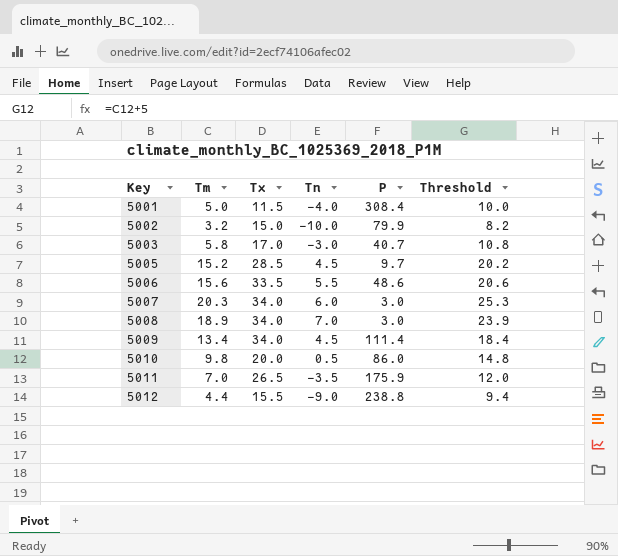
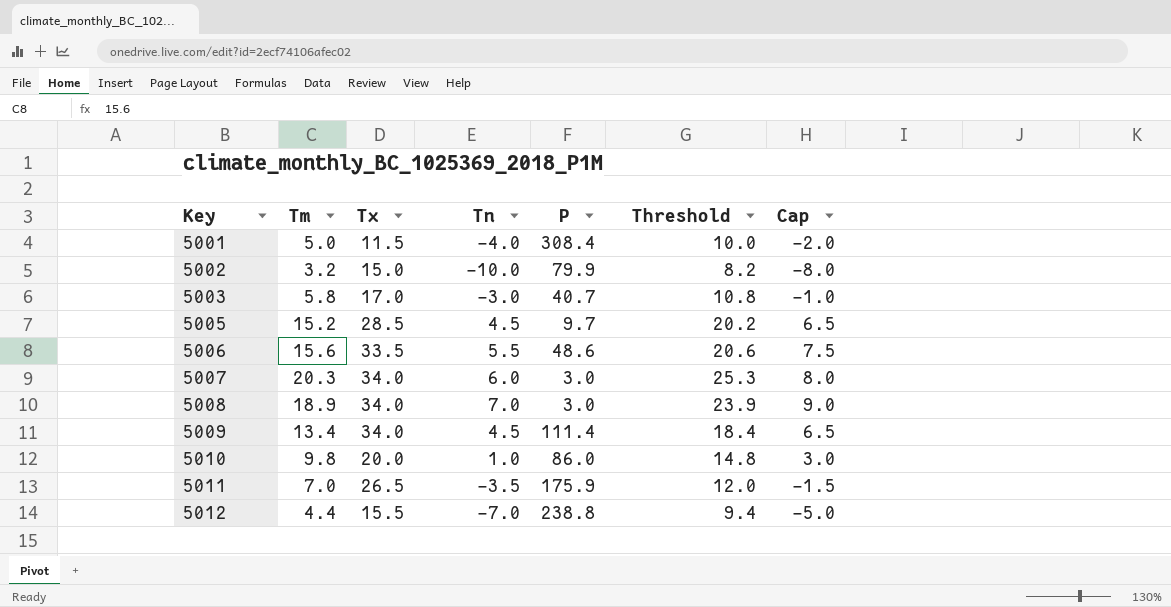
column Cap | formula: none -> [Tn] + 2
5010 | Tn: 0.5 -> 1.0
5012 | Tn: -9.0 -> -7.0

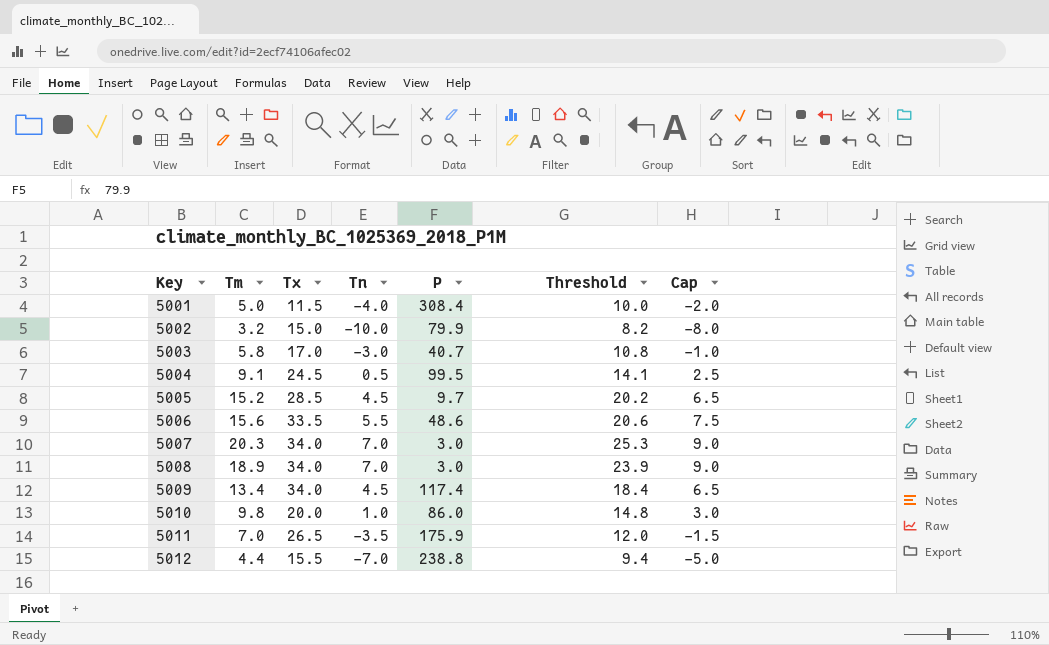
row 5004: none -> 9.1 | 24.5 | 0.5 | 99.5 | 14.1 | 2.5
5007 | Tn: 6.0 -> 7.0
5007 | Cap: 8.0 -> 9.0
5009 | P: 111.4 -> 117.4

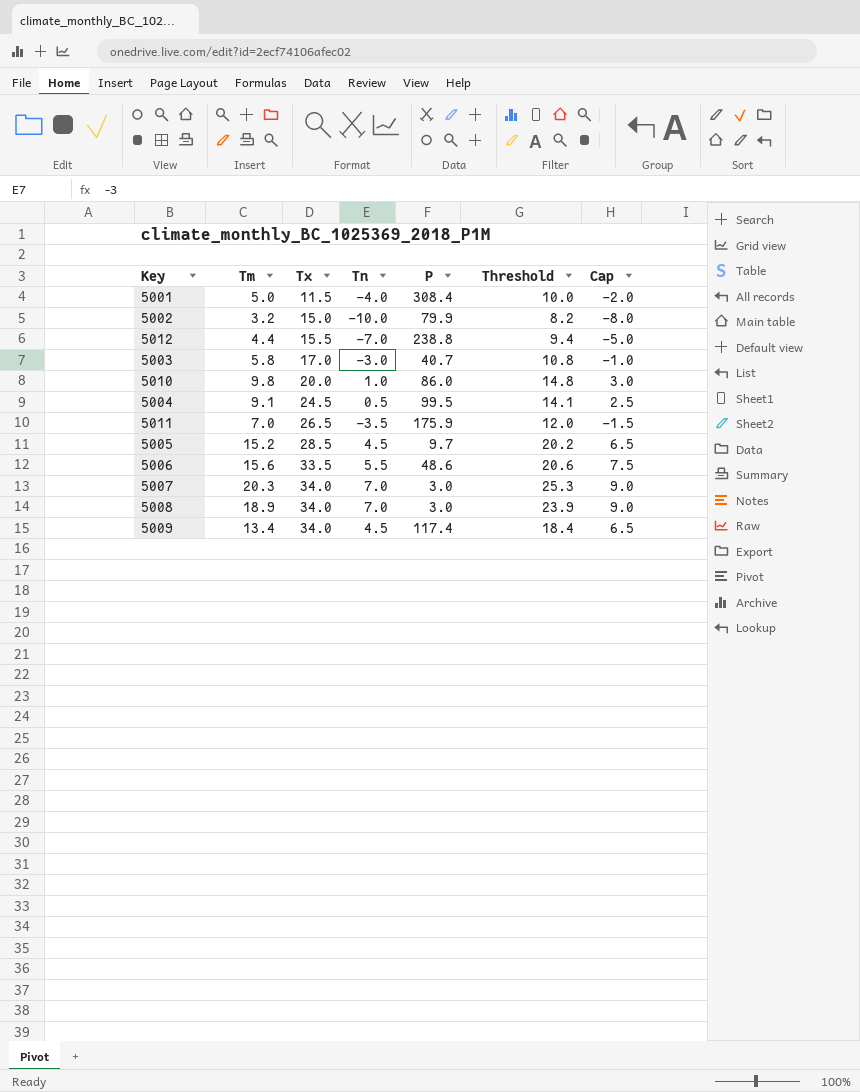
row order: Key ascending -> Tx ascending

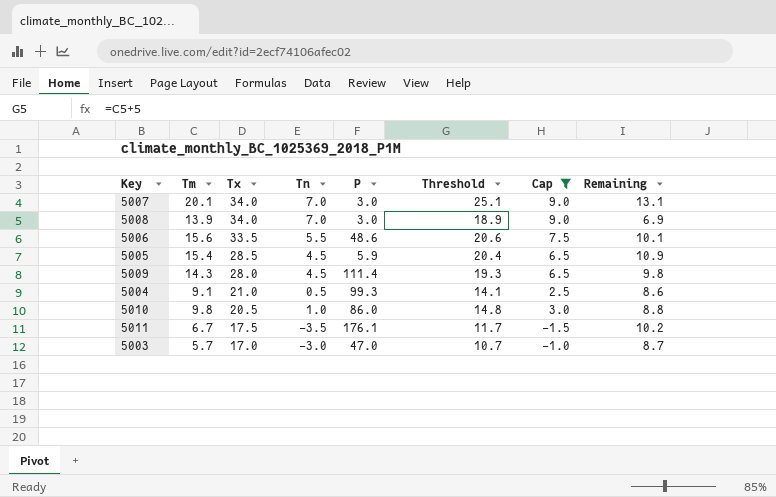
filter: none -> Cap >= -1.5
row order: Tx ascending -> Tx descending
column Remaining | formula: none -> [Tm] - [Tn]
5007 | Tm: 20.3 -> 20.1
5007 | Threshold: 25.3 -> 25.1
5008 | Tm: 18.9 -> 13.9
5008 | Threshold: 23.9 -> 18.9
5005 | Tm: 15.2 -> 15.4
5005 | P: 9.7 -> 5.9
5005 | Threshold: 20.2 -> 20.4
5009 | Tm: 13.4 -> 14.3
5009 | Tx: 34.0 -> 28.0
5009 | P: 117.4 -> 111.4
5009 | Threshold: 18.4 -> 19.3
5004 | Tx: 24.5 -> 21.0
5004 | P: 99.5 -> 99.3
5010 | Tx: 20.0 -> 20.5
5011 | Tm: 7.0 -> 6.7
5011 | Tx: 26.5 -> 17.5
5011 | P: 175.9 -> 176.1
5011 | Threshold: 12.0 -> 11.7
5003 | Tm: 5.8 -> 5.7
5003 | P: 40.7 -> 47.0
5003 | Threshold: 10.8 -> 10.7

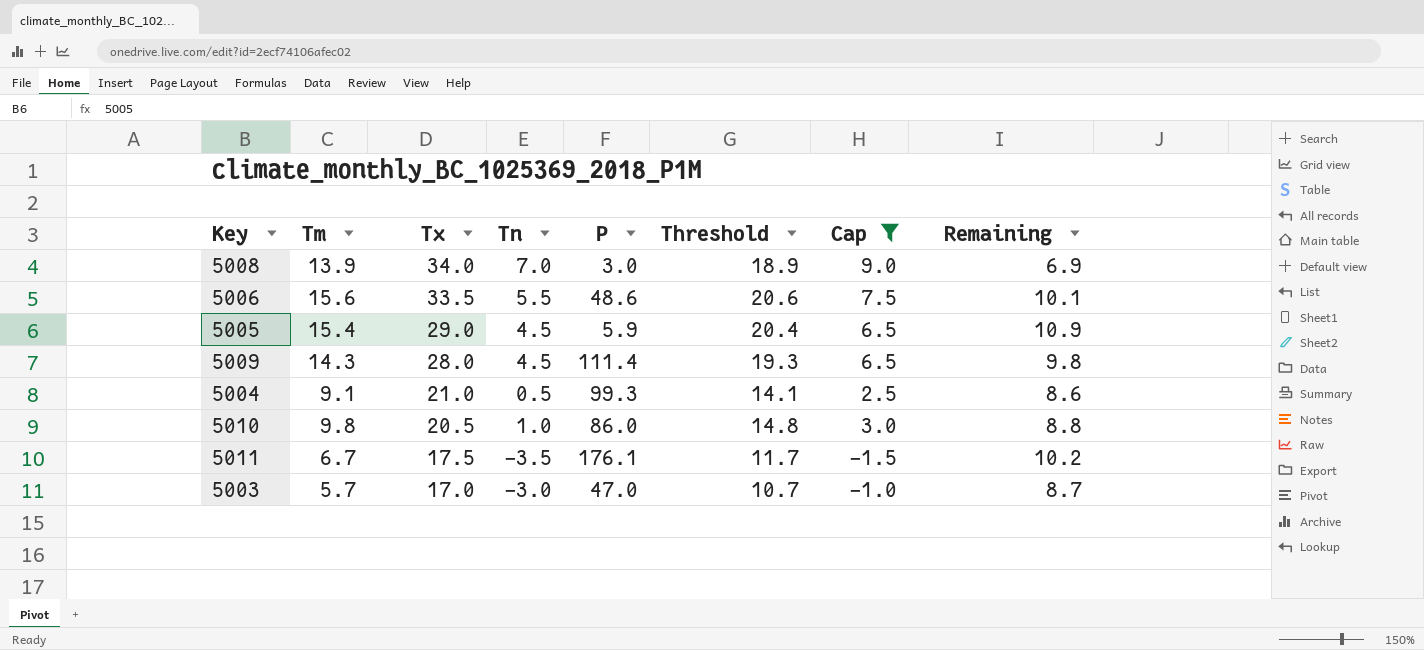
row 5007: 20.1 | 34.0 | 7.0 | 3.0 | 25.1 | 9.0 | 13.1 -> none
5005 | Tx: 28.5 -> 29.0

